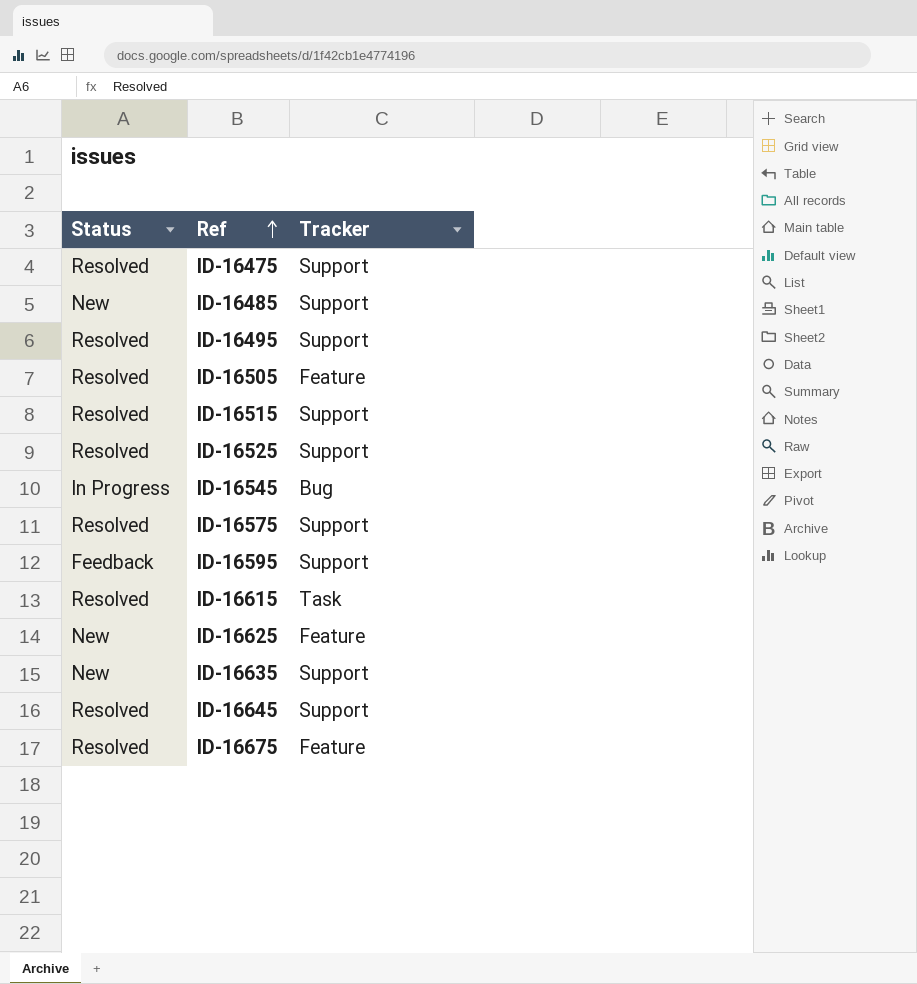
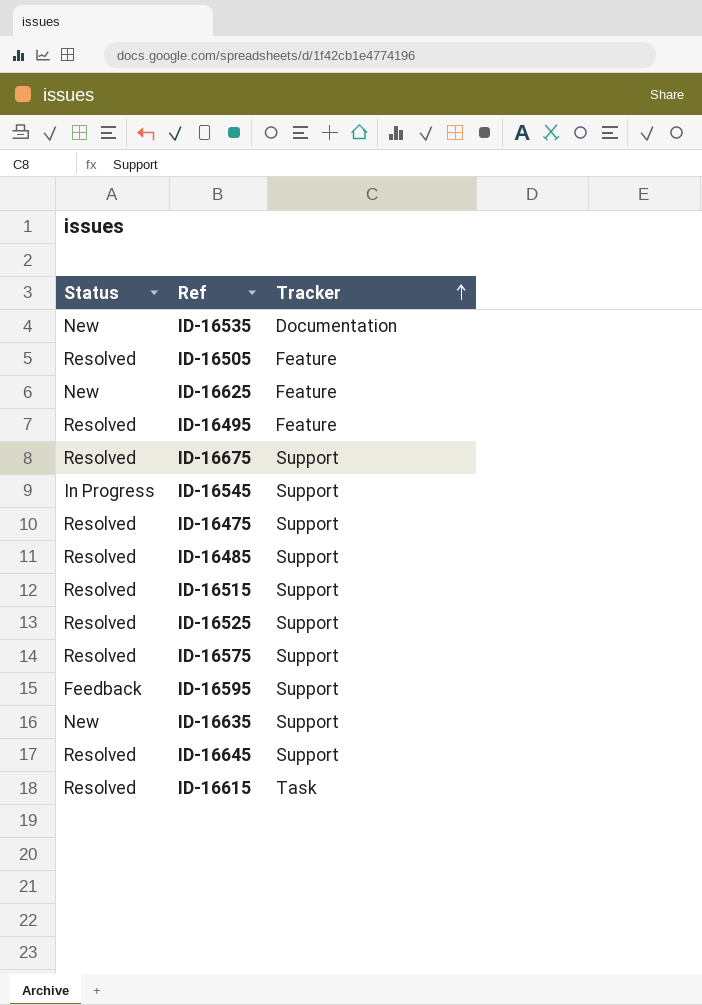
row order: Ref ascending -> Tracker ascending
row ID-16535: none -> New | Documentation
ID-16495 | Tracker: Support -> Feature
ID-16675 | Tracker: Feature -> Support
ID-16545 | Tracker: Bug -> Support
ID-16485 | Status: New -> Resolved

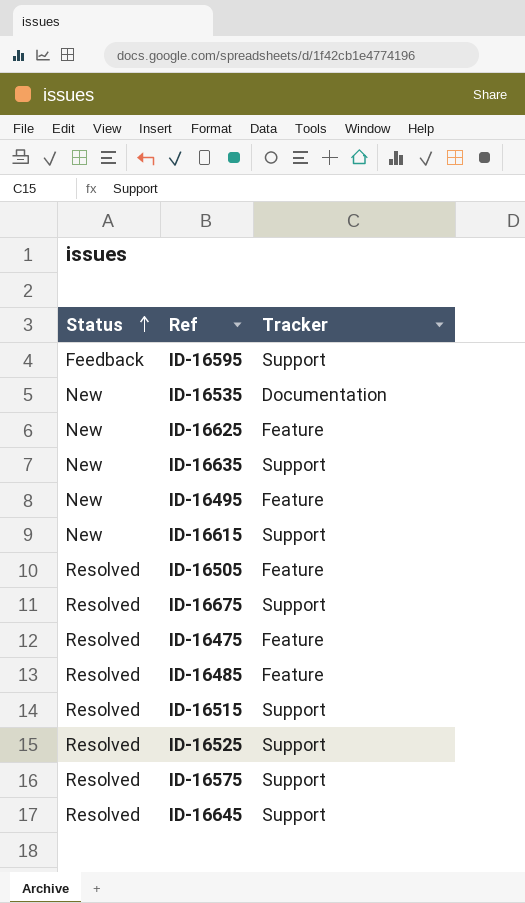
row order: Tracker ascending -> Status ascending
row ID-16545: In Progress | Support -> none
ID-16495 | Status: Resolved -> New
ID-16615 | Status: Resolved -> New
ID-16615 | Tracker: Task -> Support
ID-16475 | Tracker: Support -> Feature
ID-16485 | Tracker: Support -> Feature

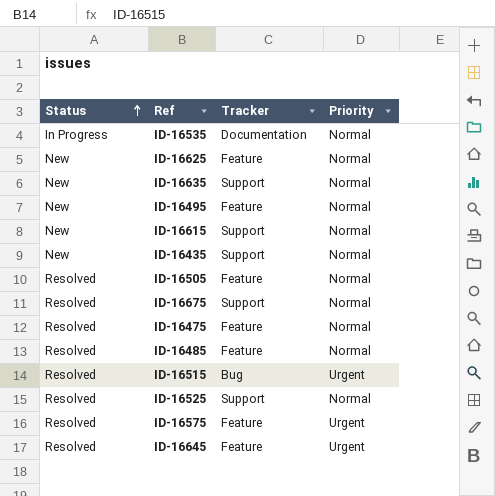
column Priority | position: none -> 4
row ID-16595: Feedback | Support -> none
ID-16535 | Status: New -> In Progress
row ID-16435: none -> New | Support | Normal
ID-16515 | Tracker: Support -> Bug
ID-16575 | Tracker: Support -> Feature
ID-16645 | Tracker: Support -> Feature

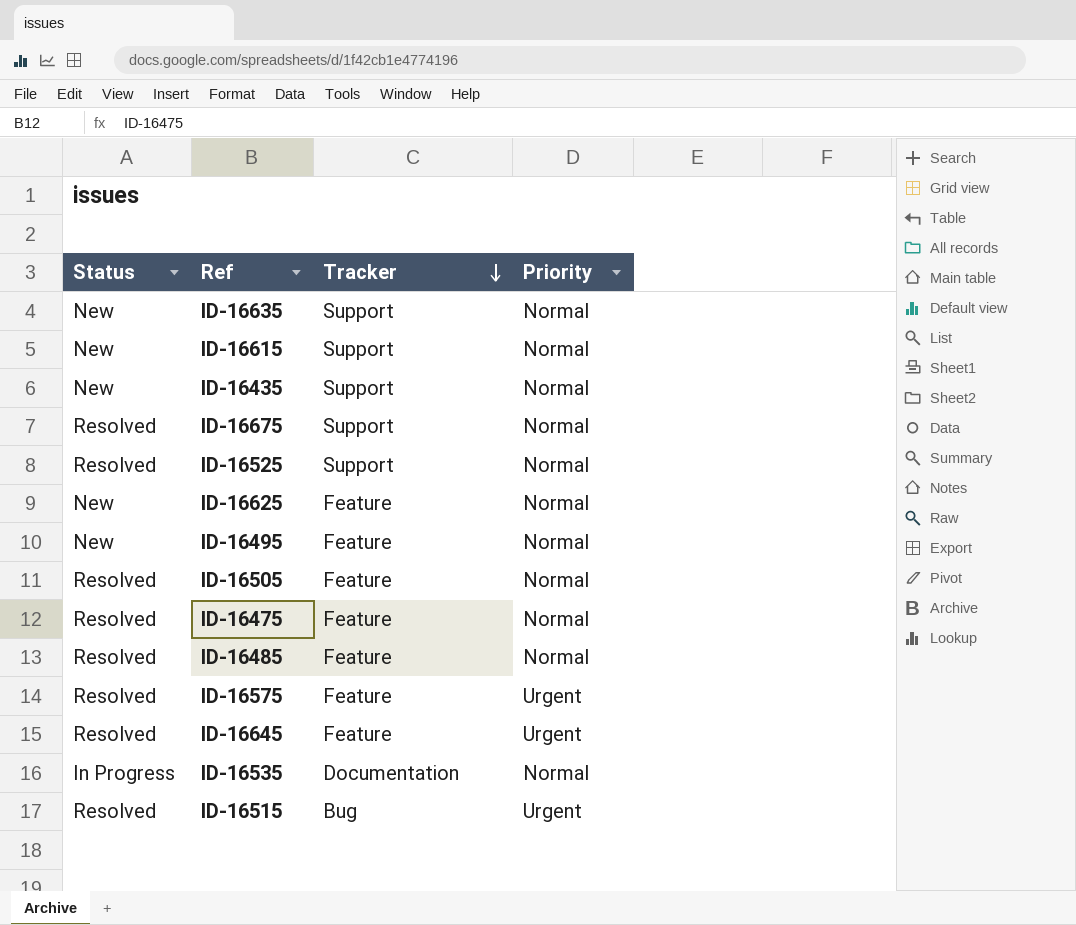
row order: Status ascending -> Tracker descending

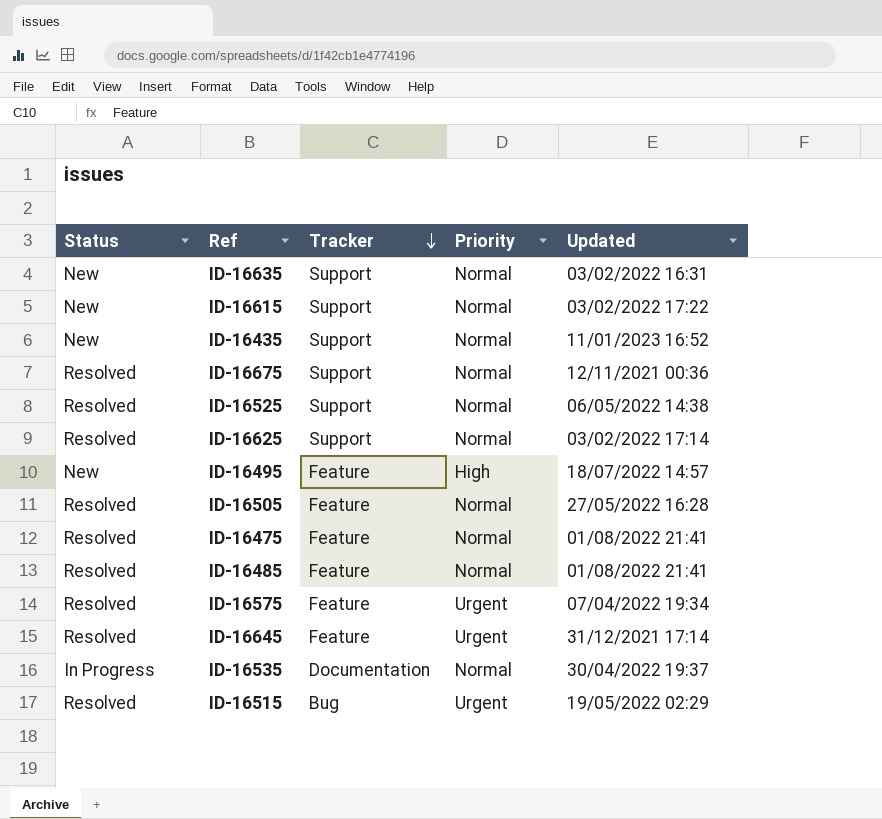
column Updated | position: none -> 5
ID-16625 | Status: New -> Resolved
ID-16625 | Tracker: Feature -> Support
ID-16495 | Priority: Normal -> High

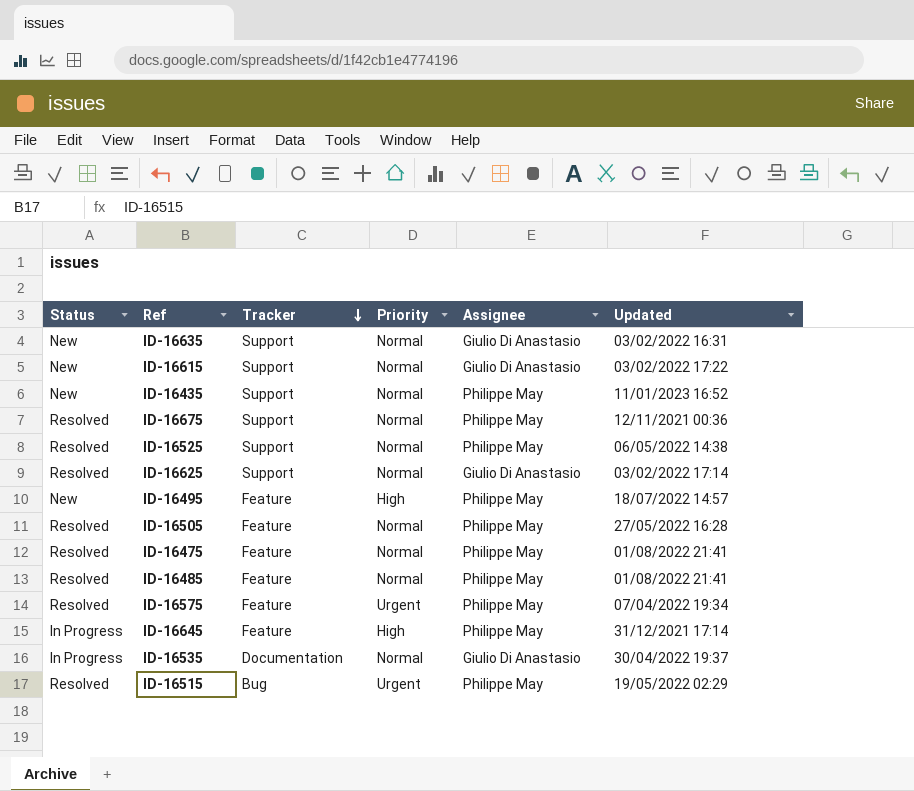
column Assignee | position: none -> 5
ID-16645 | Status: Resolved -> In Progress
ID-16645 | Priority: Urgent -> High

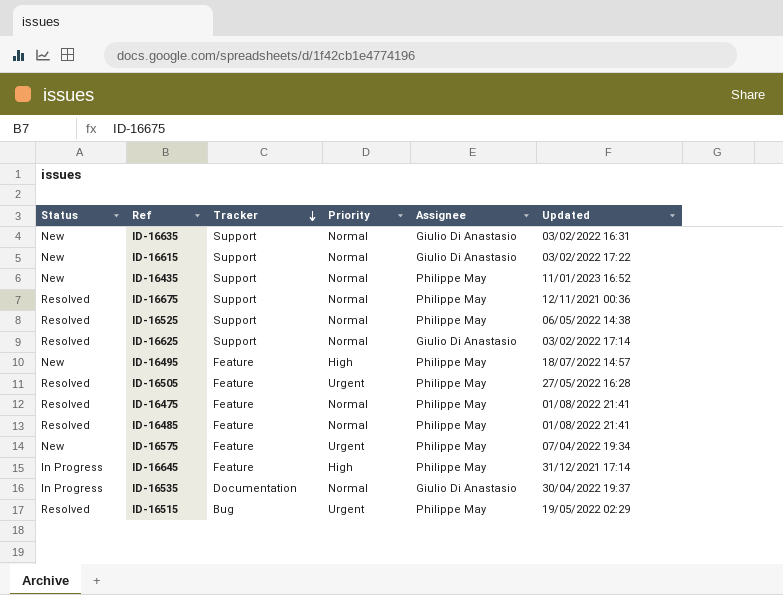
ID-16505 | Priority: Normal -> Urgent
ID-16575 | Status: Resolved -> New

